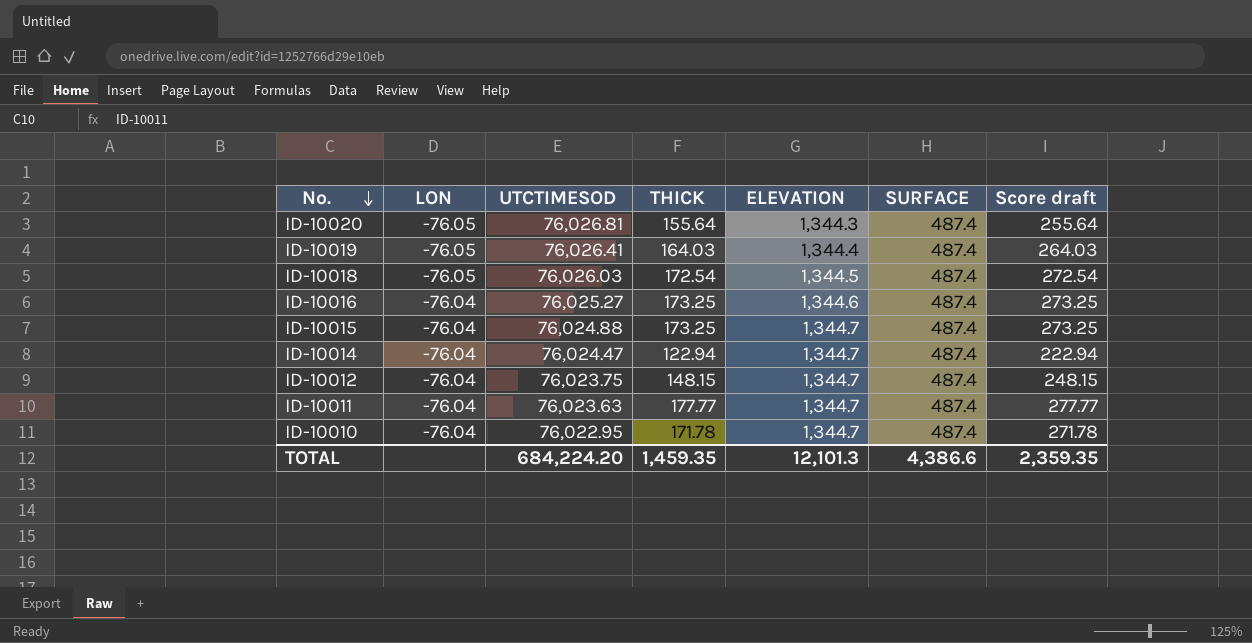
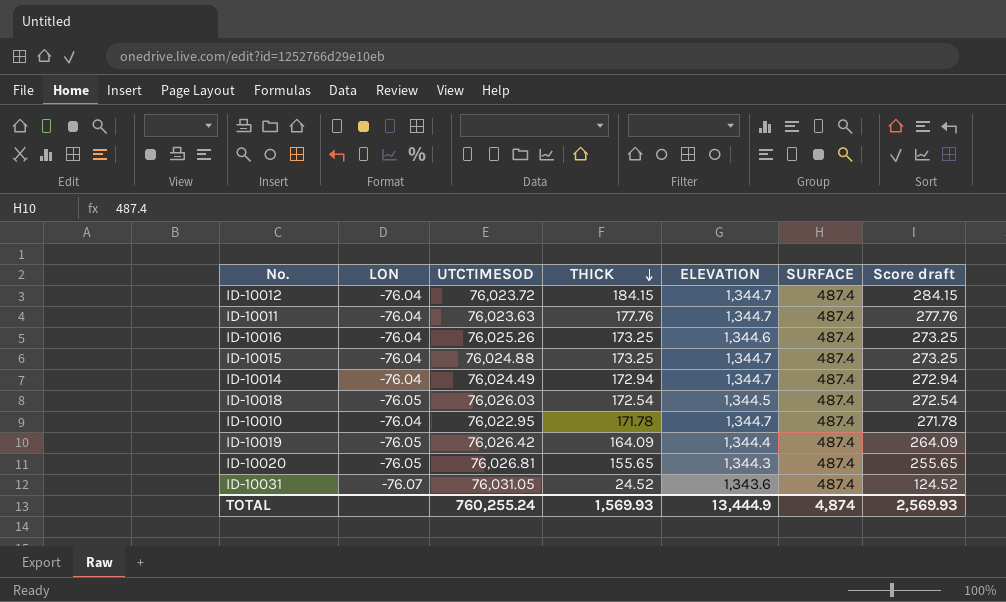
row order: No. descending -> THICK descending
ID-10012 | UTCTIMESOD: 76,023.75 -> 76,023.72
ID-10012 | THICK: 148.15 -> 184.15
ID-10012 | Score draft: 248.15 -> 284.15
ID-10011 | THICK: 177.77 -> 177.76
ID-10011 | Score draft: 277.77 -> 277.76
ID-10016 | UTCTIMESOD: 76,025.27 -> 76,025.26
ID-10014 | UTCTIMESOD: 76,024.47 -> 76,024.49
ID-10014 | THICK: 122.94 -> 172.94
ID-10014 | Score draft: 222.94 -> 272.94
ID-10019 | UTCTIMESOD: 76,026.41 -> 76,026.42
ID-10019 | THICK: 164.03 -> 164.09
ID-10019 | Score draft: 264.03 -> 264.09
ID-10020 | THICK: 155.64 -> 155.65
ID-10020 | Score draft: 255.64 -> 255.65
row ID-10031: none -> -76.07 | 76,031.05 | 24.52 | 1,343.6 | 487.4 | 124.52
TOTAL | UTCTIMESOD: 684,224.20 -> 760,255.24
TOTAL | THICK: 1,459.35 -> 1,569.93
TOTAL | ELEVATION: 12,101.3 -> 13,444.9
TOTAL | SURFACE: 4,386.6 -> 4,874
TOTAL | Score draft: 2,359.35 -> 2,569.93

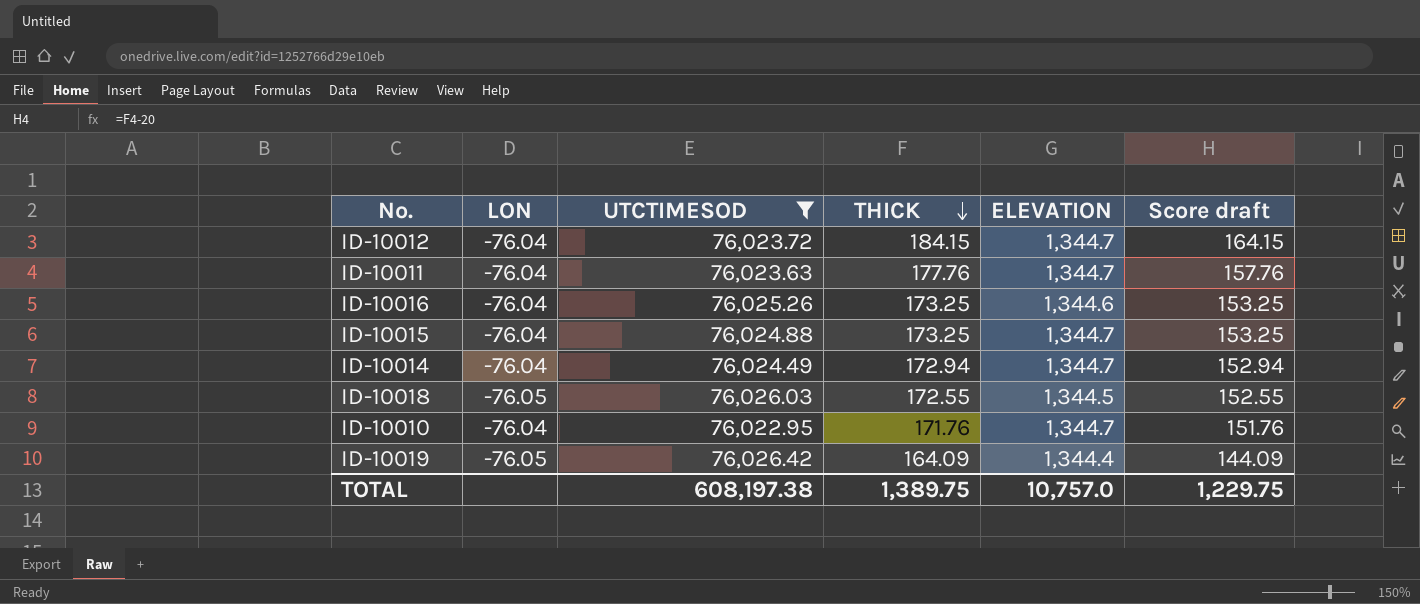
filter: none -> UTCTIMESOD <= 76,026.42
column SURFACE | position: 6 -> none
column Score draft | formula: [THICK] + 100 -> [THICK] - 20
ID-10018 | THICK: 172.54 -> 172.55
ID-10010 | THICK: 171.78 -> 171.76
TOTAL | UTCTIMESOD: 760,255.24 -> 608,197.38
TOTAL | THICK: 1,569.93 -> 1,389.75
TOTAL | ELEVATION: 13,444.9 -> 10,757.0
TOTAL | Score draft: 2,569.93 -> 1,229.75

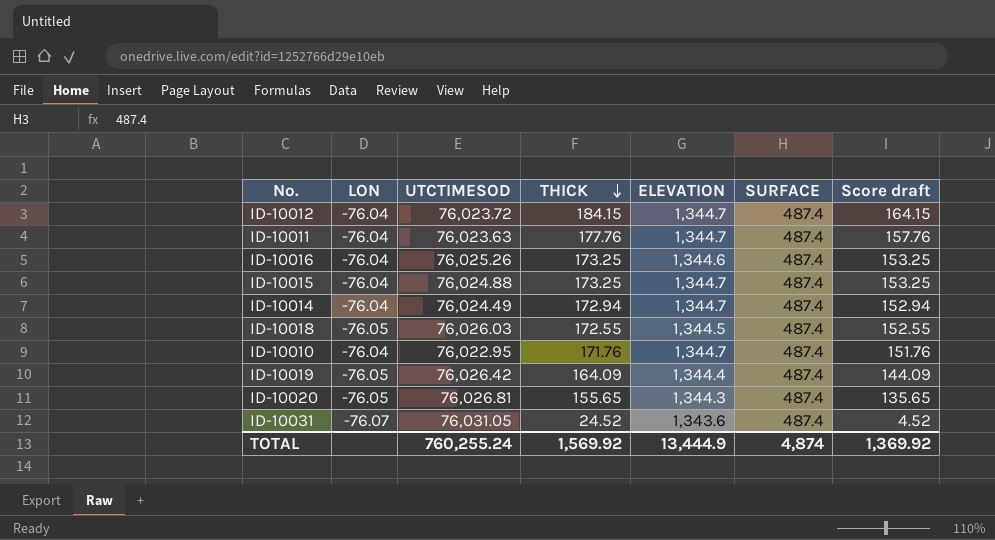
filter: UTCTIMESOD <= 76,026.42 -> none
column SURFACE | position: none -> 6
TOTAL | UTCTIMESOD: 608,197.38 -> 760,255.24
TOTAL | THICK: 1,389.75 -> 1,569.92
TOTAL | ELEVATION: 10,757.0 -> 13,444.9
TOTAL | Score draft: 1,229.75 -> 1,369.92

